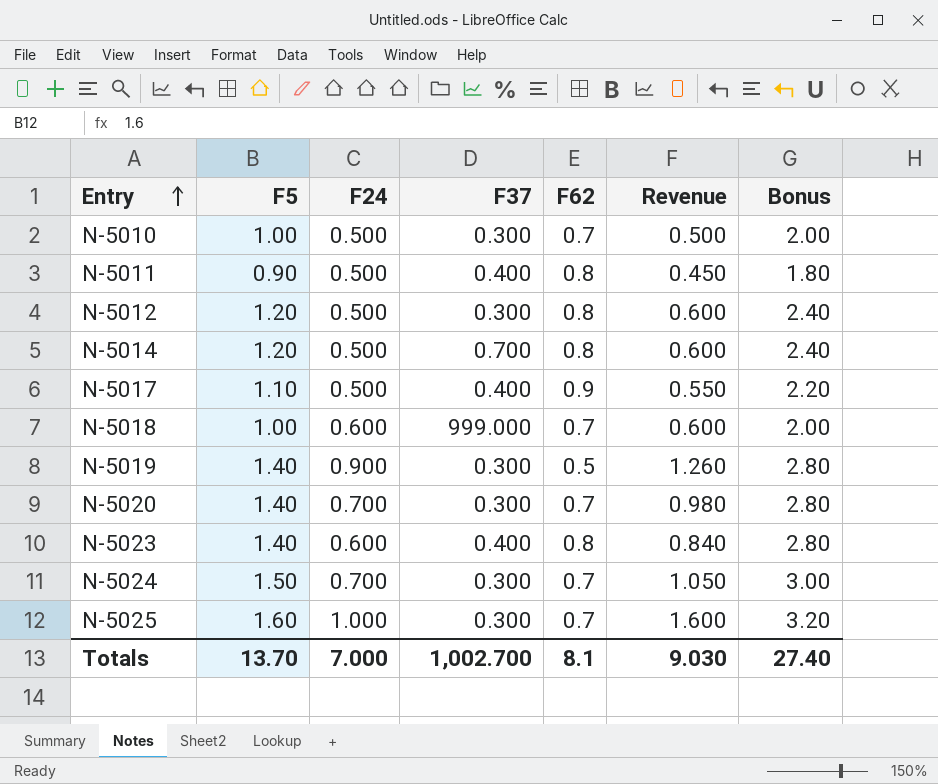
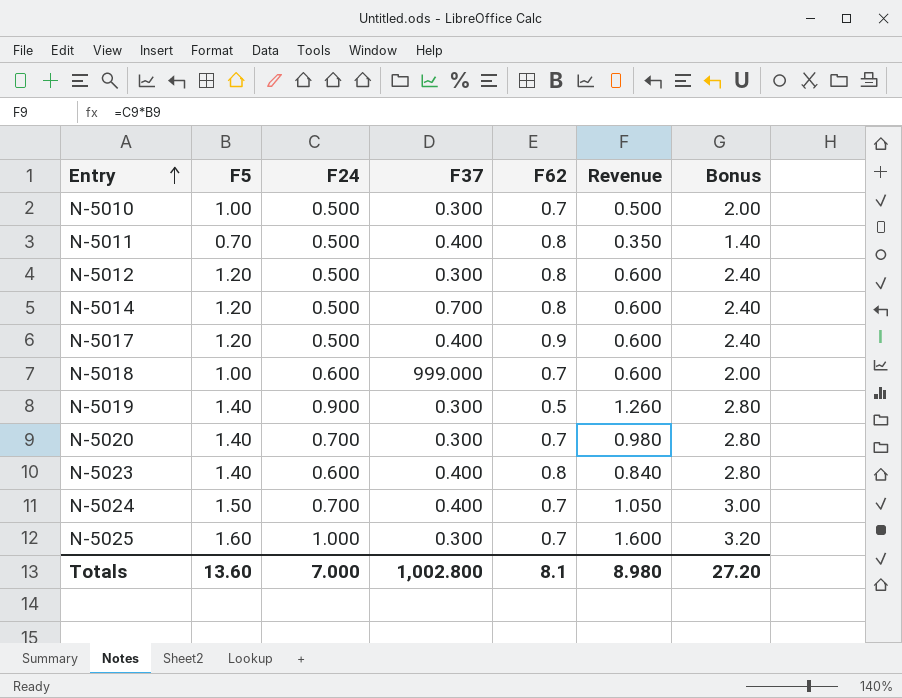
N-5011 | F5: 0.90 -> 0.70
N-5011 | Revenue: 0.450 -> 0.350
N-5011 | Bonus: 1.80 -> 1.40
N-5017 | F5: 1.10 -> 1.20
N-5017 | Revenue: 0.550 -> 0.600
N-5017 | Bonus: 2.20 -> 2.40
N-5024 | F37: 0.300 -> 0.400
Totals | F5: 13.70 -> 13.60
Totals | F37: 1,002.700 -> 1,002.800
Totals | Revenue: 9.030 -> 8.980
Totals | Bonus: 27.40 -> 27.20

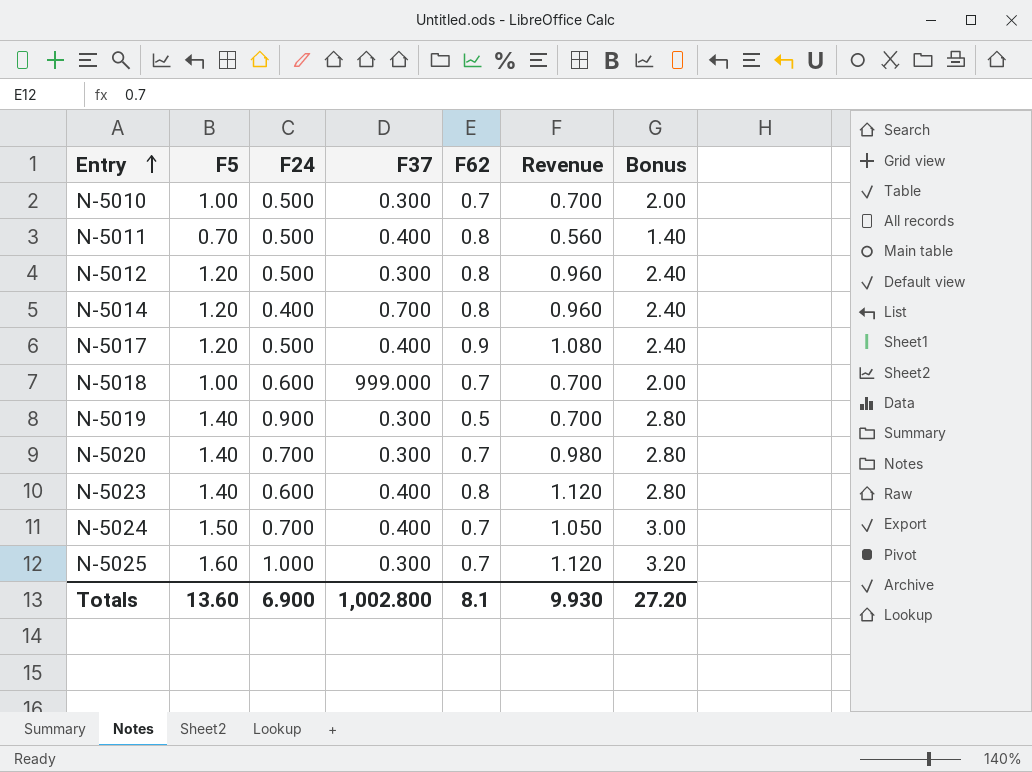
column Revenue | formula: [F5] * [F24] -> [F5] * [F62]
N-5014 | F24: 0.500 -> 0.400
Totals | F24: 7.000 -> 6.900
Totals | Revenue: 8.980 -> 9.930

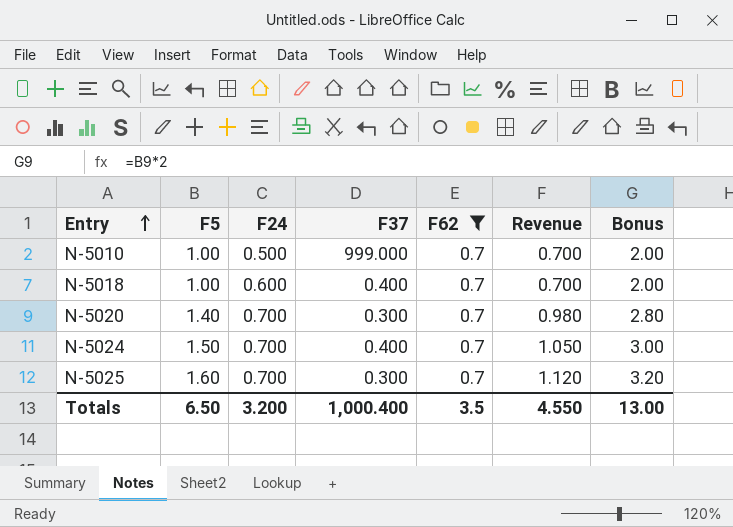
filter: none -> F62 = 0.7
N-5010 | F37: 0.300 -> 999.000
N-5018 | F37: 999.000 -> 0.400
N-5025 | F24: 1.000 -> 0.700
Totals | F5: 13.60 -> 6.50
Totals | F24: 6.900 -> 3.200
Totals | F37: 1,002.800 -> 1,000.400
Totals | F62: 8.1 -> 3.5
Totals | Revenue: 9.930 -> 4.550
Totals | Bonus: 27.20 -> 13.00

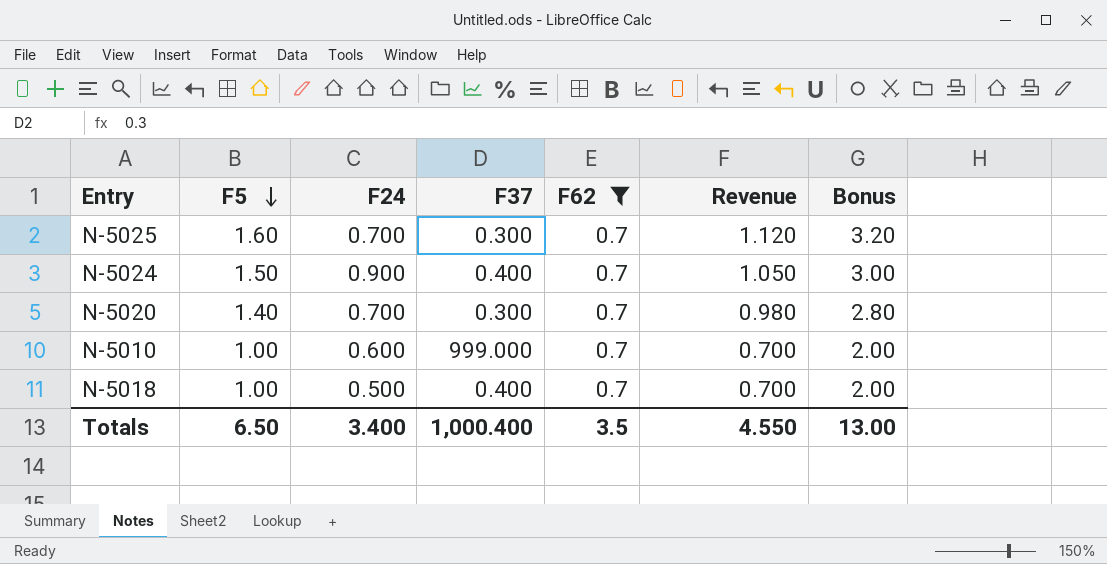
row order: Entry ascending -> F5 descending
N-5024 | F24: 0.700 -> 0.900
N-5010 | F24: 0.500 -> 0.600
N-5018 | F24: 0.600 -> 0.500
Totals | F24: 3.200 -> 3.400

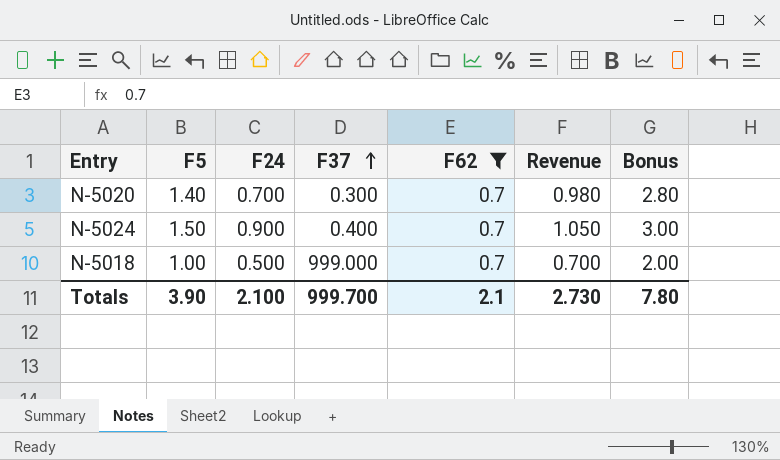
row order: F5 descending -> F37 ascending
row N-5025: 1.60 | 0.700 | 0.300 | 0.7 | 1.120 | 3.20 -> none
row N-5010: 1.00 | 0.600 | 999.000 | 0.7 | 0.700 | 2.00 -> none
N-5018 | F37: 0.400 -> 999.000
Totals | F5: 6.50 -> 3.90
Totals | F24: 3.400 -> 2.100
Totals | F37: 1,000.400 -> 999.700
Totals | F62: 3.5 -> 2.1
Totals | Revenue: 4.550 -> 2.730
Totals | Bonus: 13.00 -> 7.80

